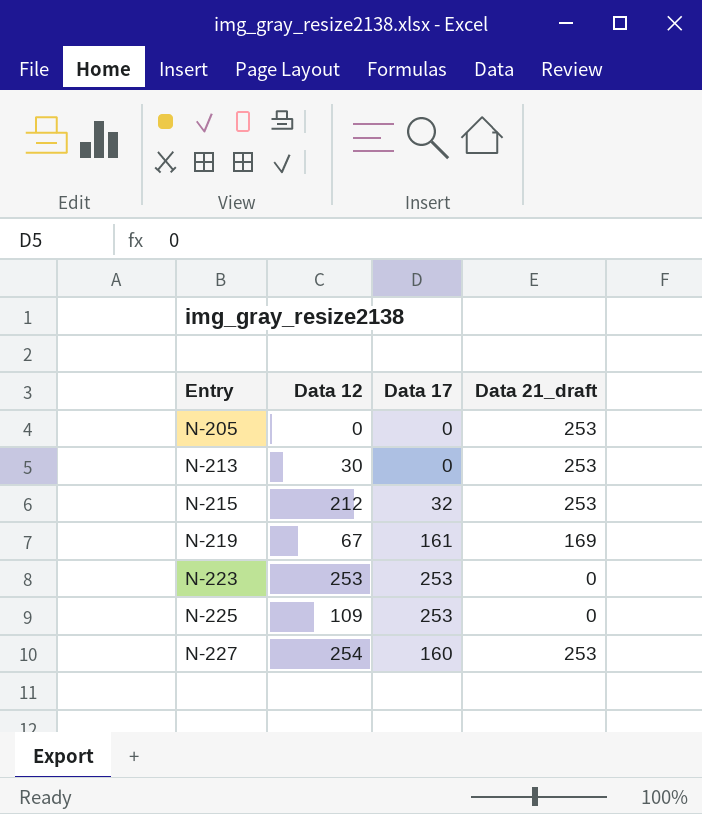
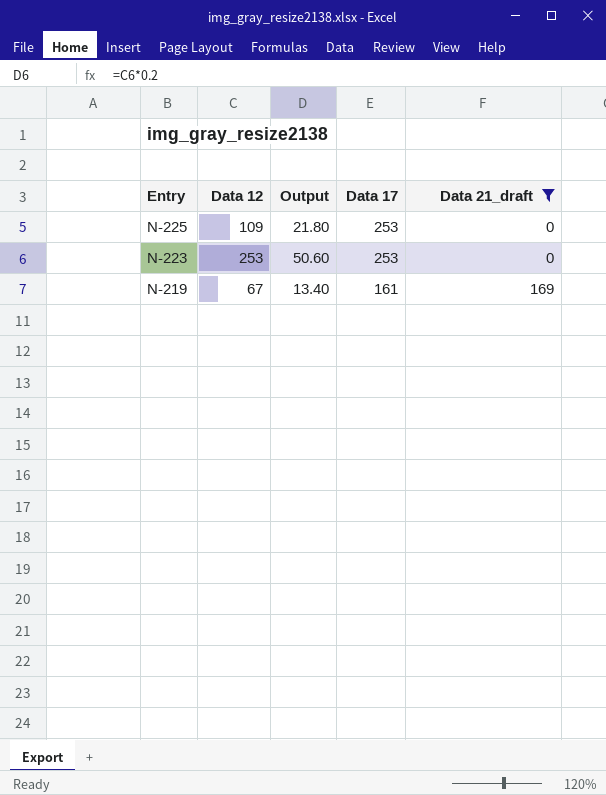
filter: none -> Data 21_draft != 253
row order: Entry ascending -> Entry descending
column Output | formula: none -> [Data 12] * 0.2

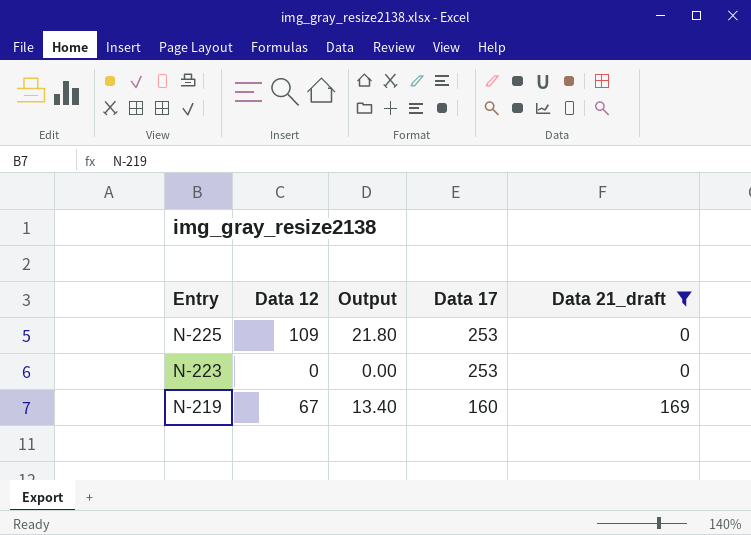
N-223 | Data 12: 253 -> 0
N-223 | Output: 50.60 -> 0.00
N-219 | Data 17: 161 -> 160

